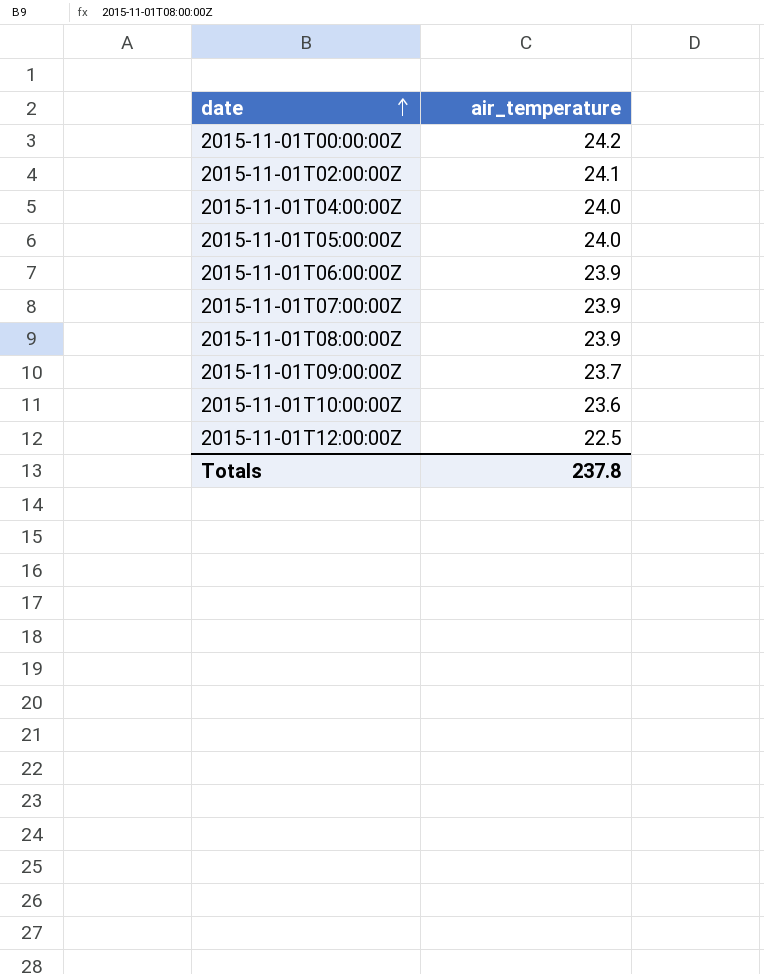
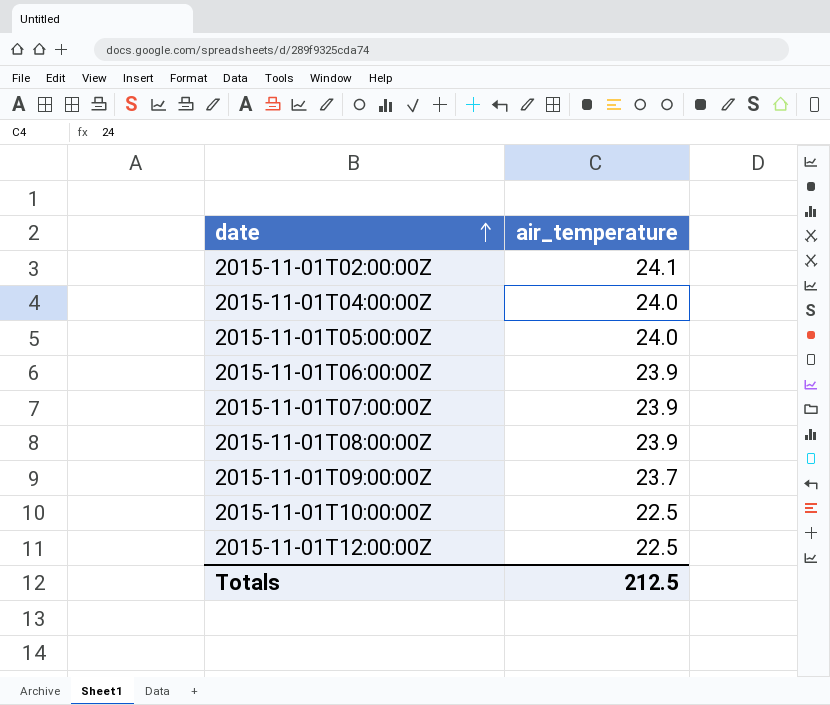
row 2015-11-01T00:00:00Z: 24.2 -> none
2015-11-01T10:00:00Z | air_temperature: 23.6 -> 22.5
Totals | air_temperature: 237.8 -> 212.5

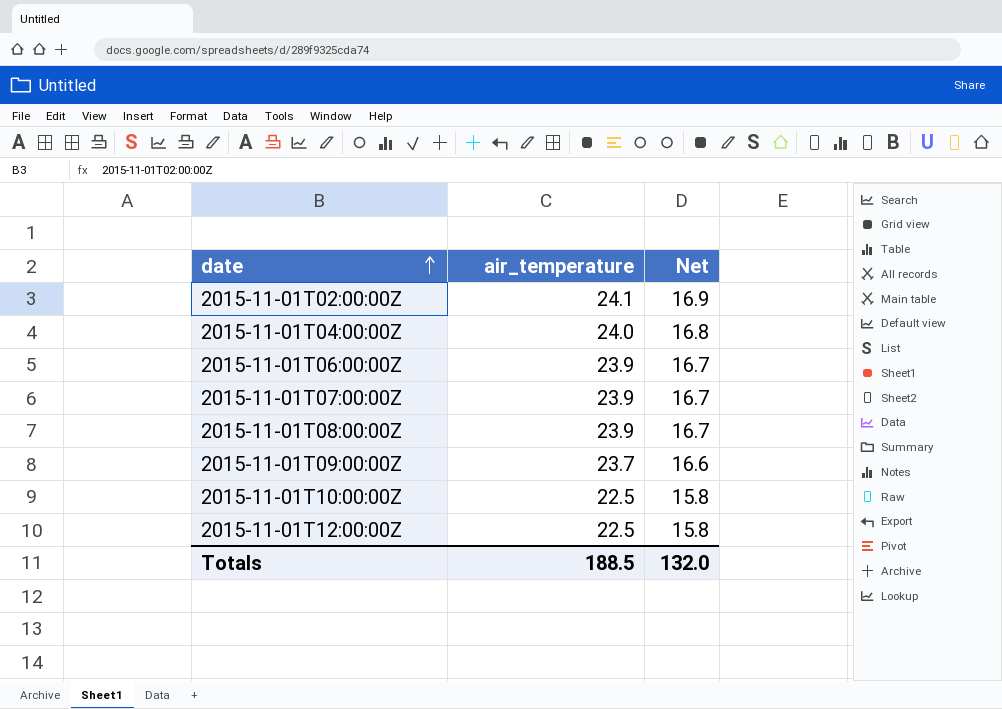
column Net | formula: none -> [air_temperature] * 0.7
row 2015-11-01T05:00:00Z: 24.0 -> none
Totals | air_temperature: 212.5 -> 188.5

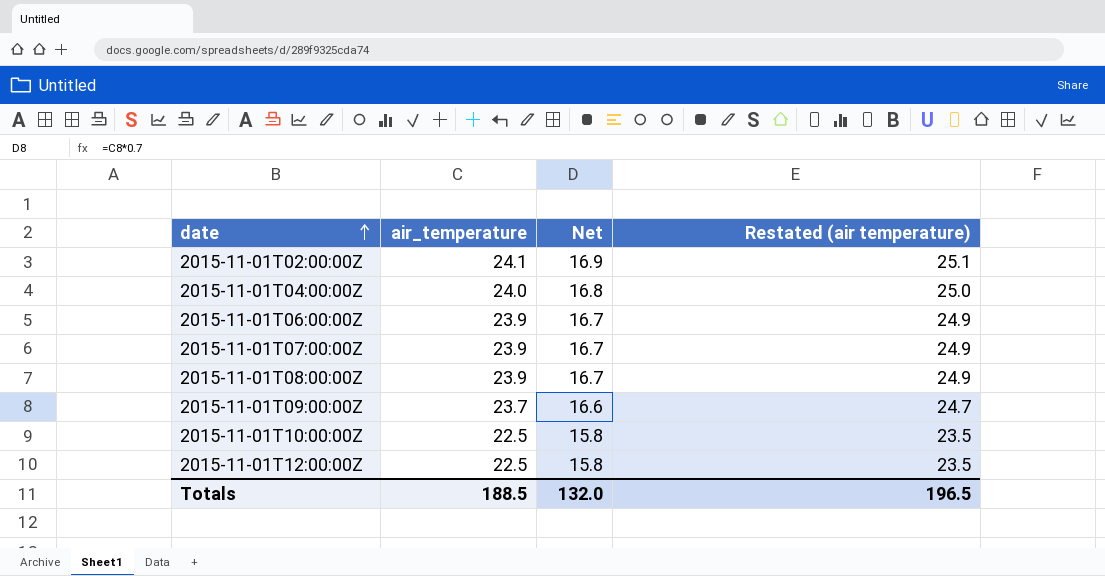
column Restated (air temperature) | formula: none -> [air_temperature] + 1

